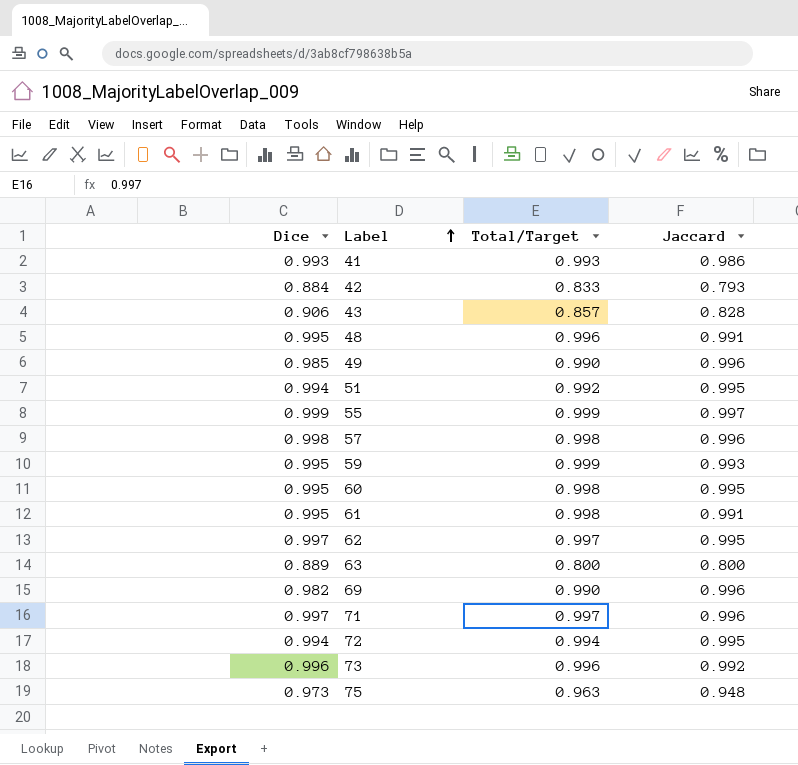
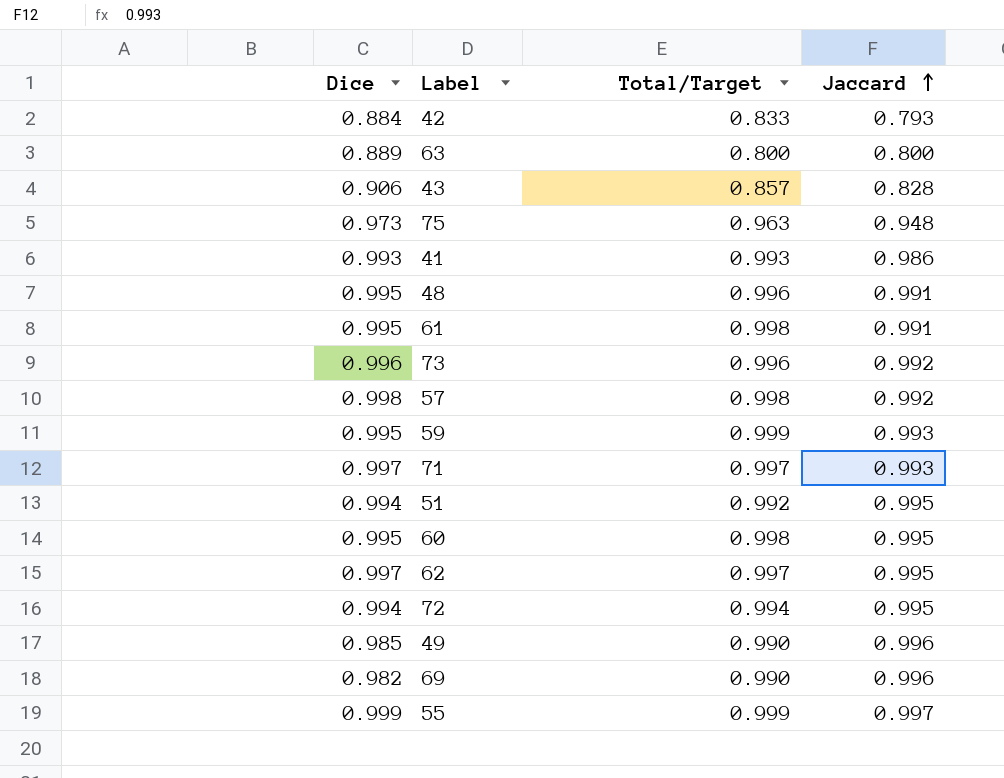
row order: Label ascending -> Jaccard ascending
57 | Jaccard: 0.996 -> 0.992
71 | Jaccard: 0.996 -> 0.993

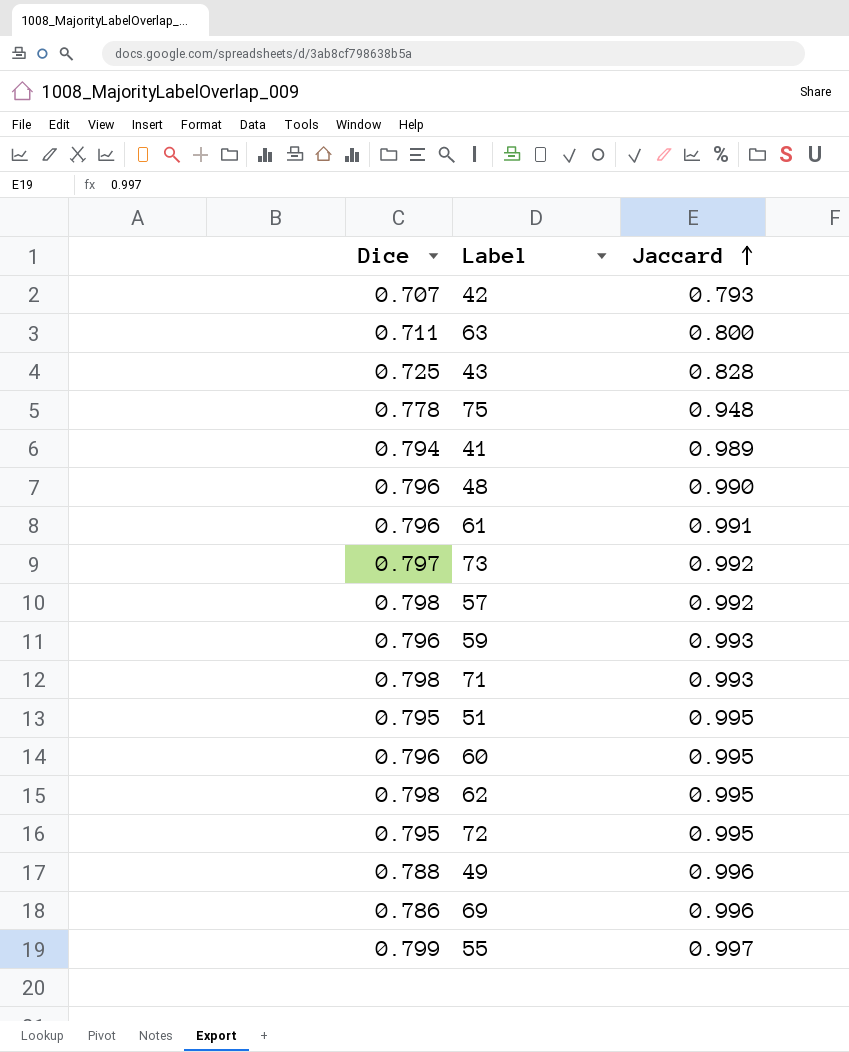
column Total/Target | position: 3 -> none
42 | Dice: 0.884 -> 0.707
63 | Dice: 0.889 -> 0.711
43 | Dice: 0.906 -> 0.725
75 | Dice: 0.973 -> 0.778
41 | Dice: 0.993 -> 0.794
41 | Jaccard: 0.986 -> 0.989
48 | Dice: 0.995 -> 0.796
48 | Jaccard: 0.991 -> 0.990
61 | Dice: 0.995 -> 0.796
73 | Dice: 0.996 -> 0.797
57 | Dice: 0.998 -> 0.798
59 | Dice: 0.995 -> 0.796
71 | Dice: 0.997 -> 0.798
51 | Dice: 0.994 -> 0.795
60 | Dice: 0.995 -> 0.796
62 | Dice: 0.997 -> 0.798
72 | Dice: 0.994 -> 0.795
49 | Dice: 0.985 -> 0.788
69 | Dice: 0.982 -> 0.786
55 | Dice: 0.999 -> 0.799

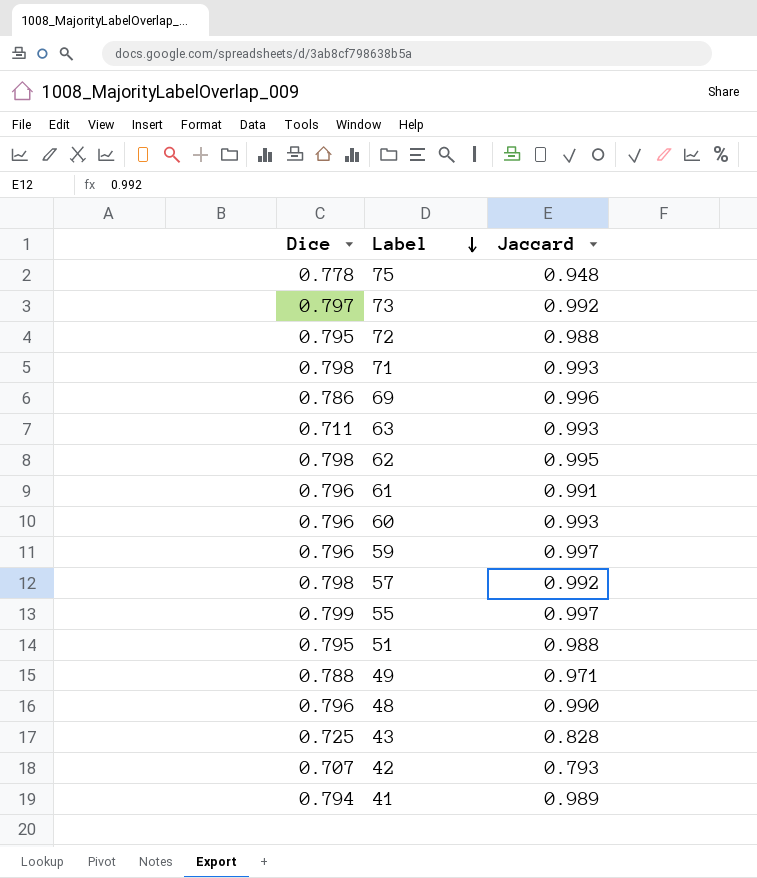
row order: Jaccard ascending -> Label descending
72 | Jaccard: 0.995 -> 0.988
63 | Jaccard: 0.800 -> 0.993
60 | Jaccard: 0.995 -> 0.993
59 | Jaccard: 0.993 -> 0.997
51 | Jaccard: 0.995 -> 0.988
49 | Jaccard: 0.996 -> 0.971

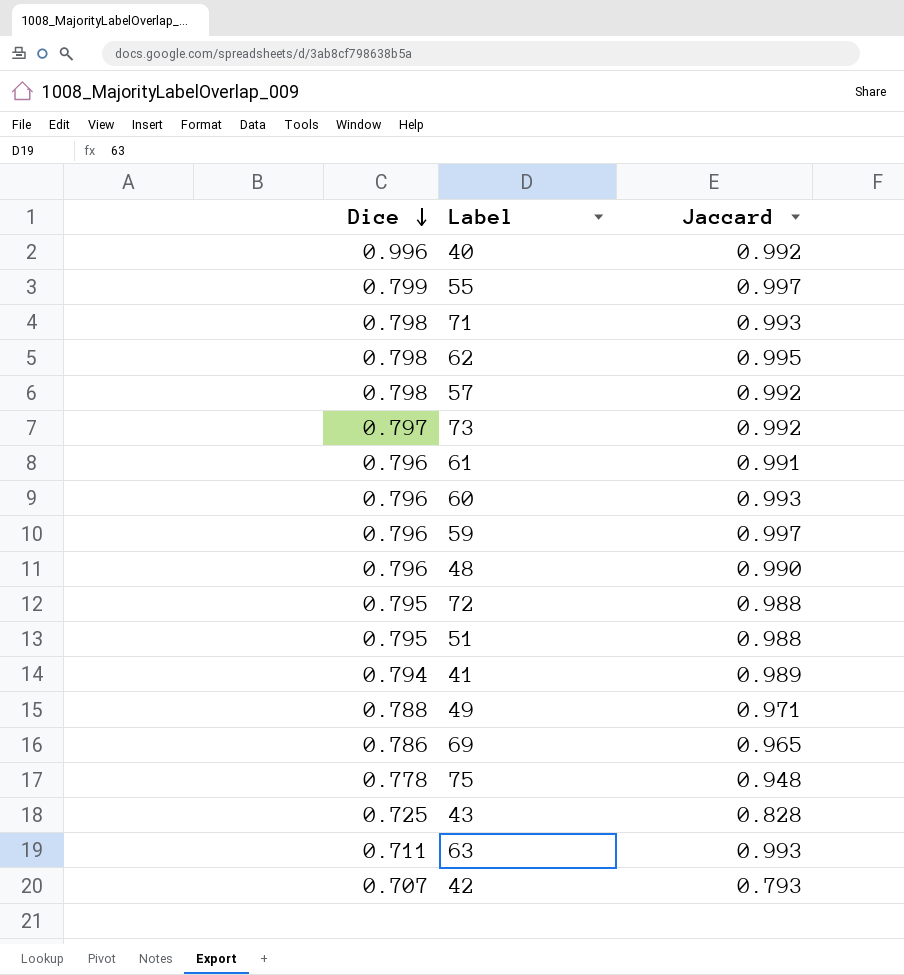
row order: Label descending -> Dice descending
row 40: none -> 0.996 | 0.992
69 | Jaccard: 0.996 -> 0.965

